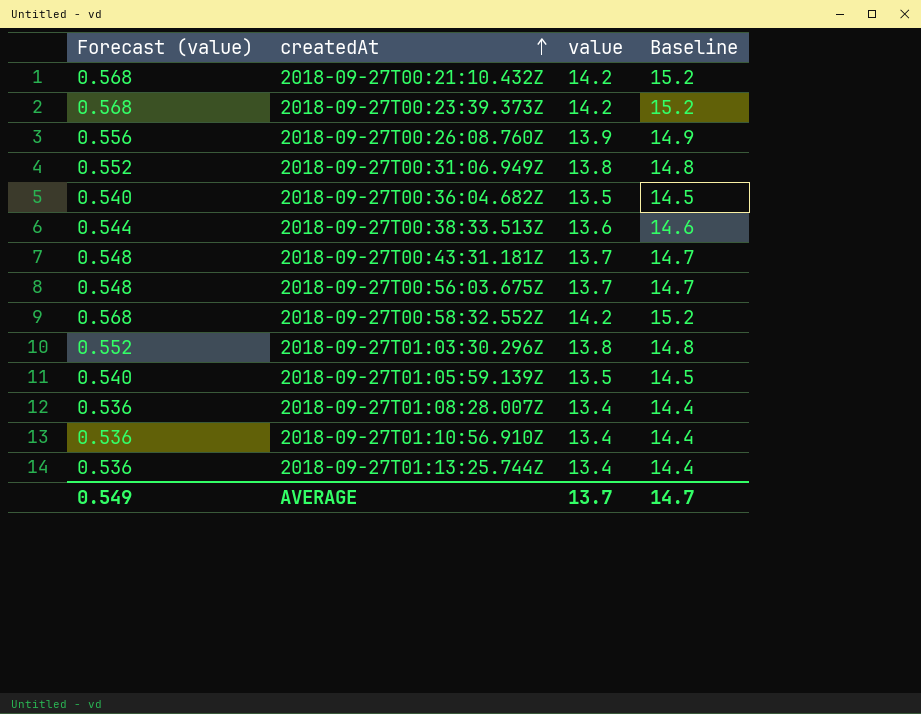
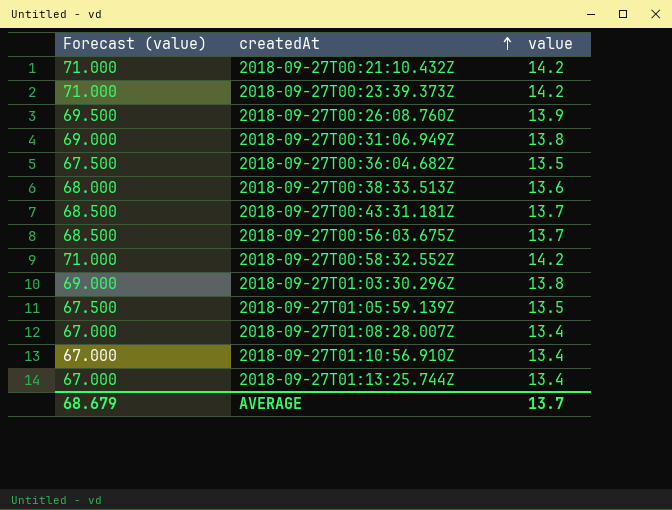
column Baseline | formula: [value] + 1 -> none
column Forecast (value) | formula: [value] * 0.04 -> [value] * 5
AVERAGE | Forecast (value): 0.549 -> 68.679

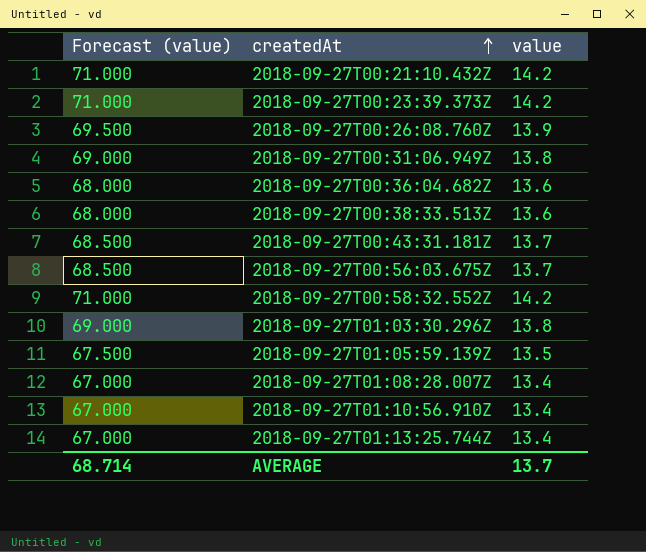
2018-09-27T00:36:04.682Z | Forecast (value): 67.500 -> 68.000
2018-09-27T00:36:04.682Z | value: 13.5 -> 13.6
AVERAGE | Forecast (value): 68.679 -> 68.714

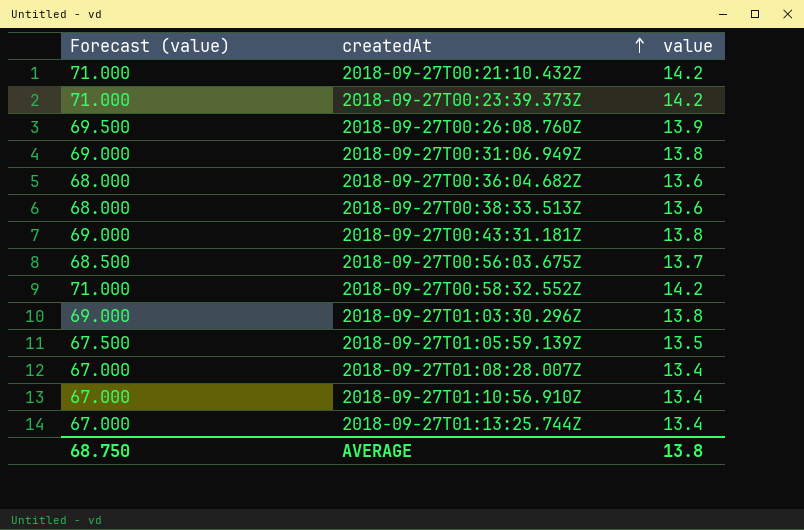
2018-09-27T00:43:31.181Z | Forecast (value): 68.500 -> 69.000
2018-09-27T00:43:31.181Z | value: 13.7 -> 13.8
AVERAGE | Forecast (value): 68.714 -> 68.750
AVERAGE | value: 13.7 -> 13.8

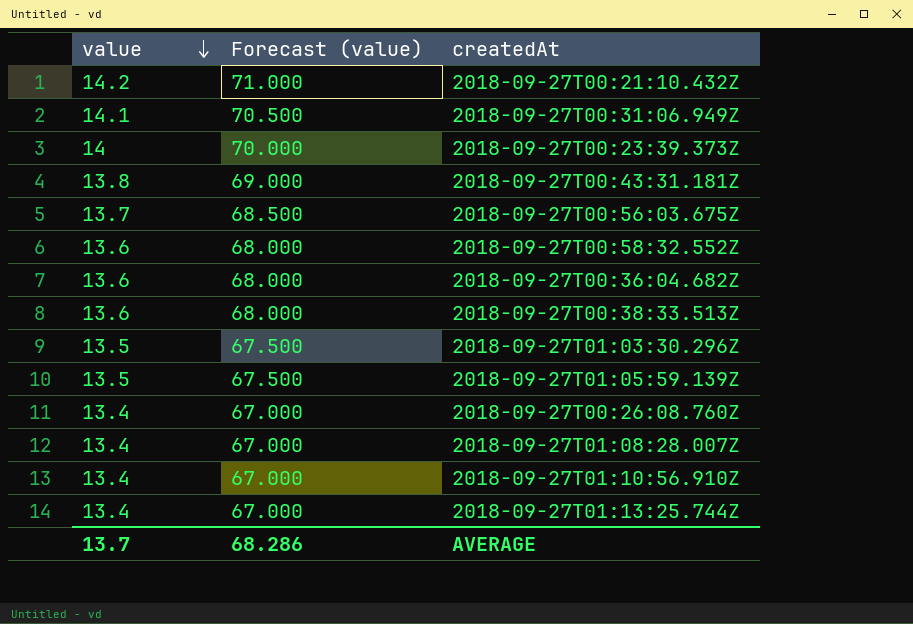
row order: createdAt ascending -> value descending
column value | position: 3 -> 1
2018-09-27T00:31:06.949Z | value: 13.8 -> 14.1
2018-09-27T00:31:06.949Z | Forecast (value): 69.000 -> 70.500
2018-09-27T00:23:39.373Z | value: 14.2 -> 14
2018-09-27T00:23:39.373Z | Forecast (value): 71.000 -> 70.000
2018-09-27T00:58:32.552Z | value: 14.2 -> 13.6
2018-09-27T00:58:32.552Z | Forecast (value): 71.000 -> 68.000
2018-09-27T01:03:30.296Z | value: 13.8 -> 13.5
2018-09-27T01:03:30.296Z | Forecast (value): 69.000 -> 67.500
2018-09-27T00:26:08.760Z | value: 13.9 -> 13.4
2018-09-27T00:26:08.760Z | Forecast (value): 69.500 -> 67.000
AVERAGE | value: 13.8 -> 13.7
AVERAGE | Forecast (value): 68.750 -> 68.286

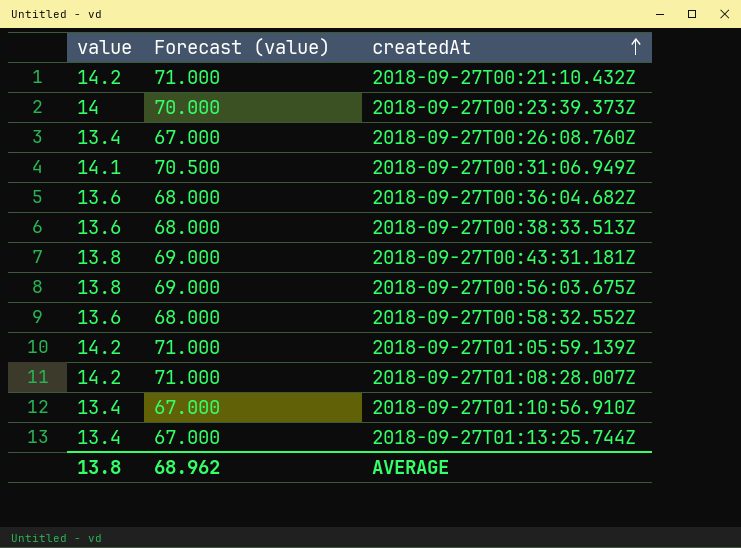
row order: value descending -> createdAt ascending
row 2018-09-27T01:03:30.296Z: 13.5 | 67.500 -> none
2018-09-27T00:56:03.675Z | value: 13.7 -> 13.8
2018-09-27T00:56:03.675Z | Forecast (value): 68.500 -> 69.000
2018-09-27T01:05:59.139Z | value: 13.5 -> 14.2
2018-09-27T01:05:59.139Z | Forecast (value): 67.500 -> 71.000
2018-09-27T01:08:28.007Z | value: 13.4 -> 14.2
2018-09-27T01:08:28.007Z | Forecast (value): 67.000 -> 71.000
AVERAGE | value: 13.7 -> 13.8
AVERAGE | Forecast (value): 68.286 -> 68.962

